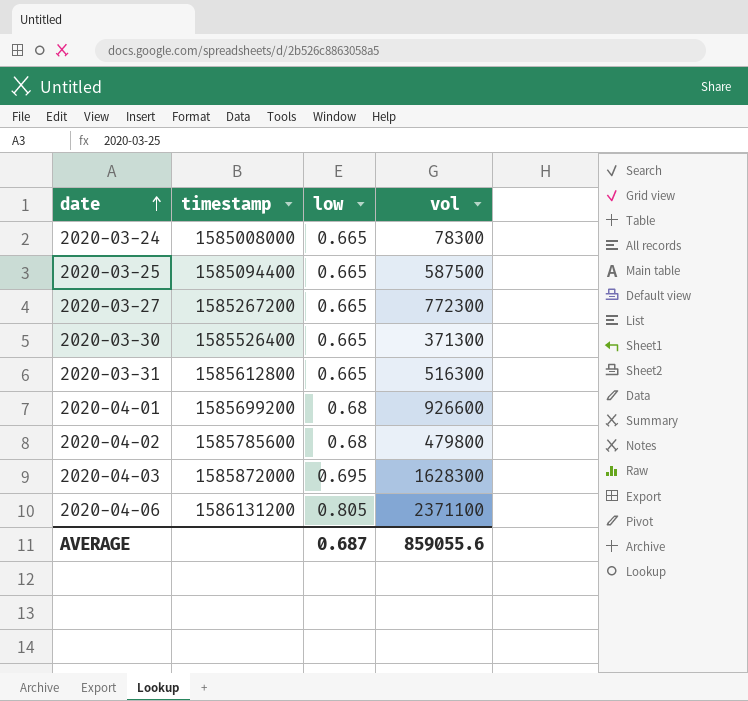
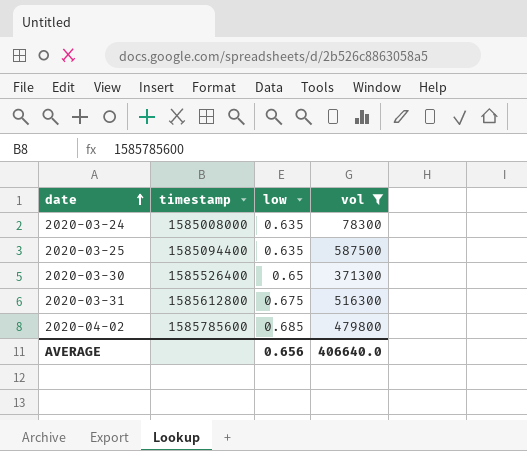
filter: none -> vol <= 587500
2020-03-24 | low: 0.665 -> 0.635
2020-03-25 | low: 0.665 -> 0.635
2020-03-30 | low: 0.665 -> 0.65
2020-03-31 | low: 0.665 -> 0.675
2020-04-02 | low: 0.68 -> 0.685
AVERAGE | low: 0.687 -> 0.656
AVERAGE | vol: 859055.6 -> 406640.0

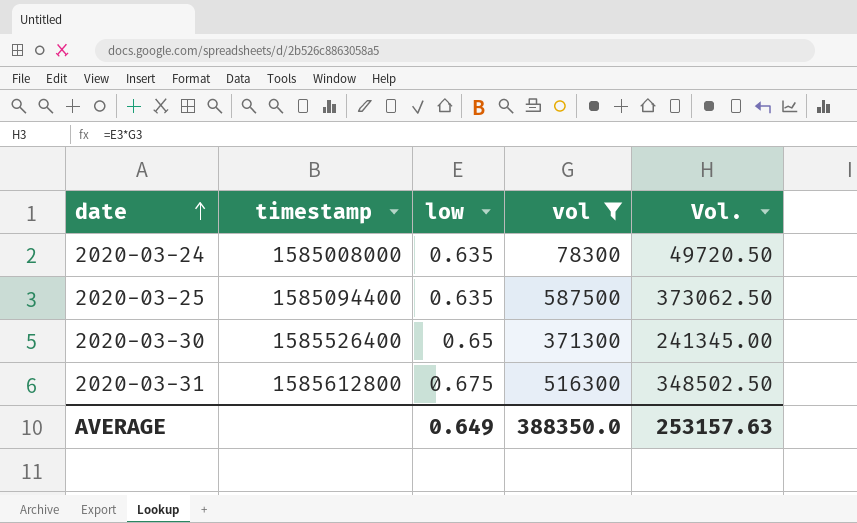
column Vol. | formula: none -> [low] * [vol]
row 2020-04-02: 1585785600 | 0.685 | 479800 -> none
AVERAGE | low: 0.656 -> 0.649
AVERAGE | vol: 406640.0 -> 388350.0

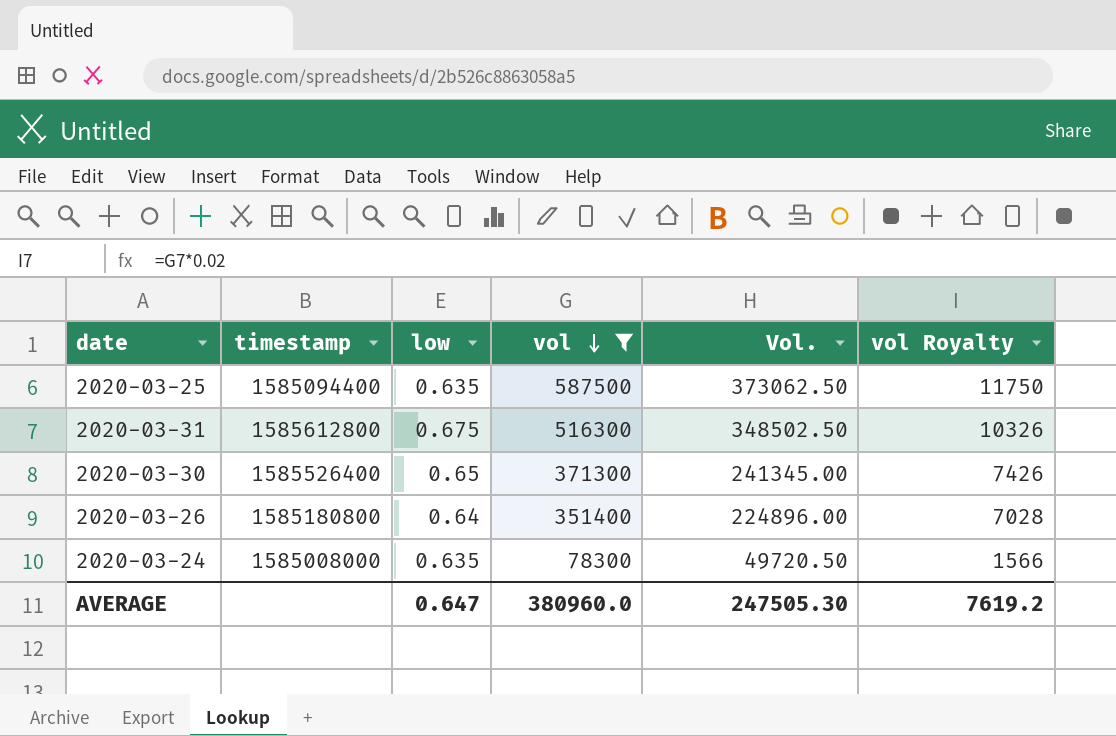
row order: date ascending -> vol descending
column vol Royalty | formula: none -> [vol] * 0.02
row 2020-03-26: none -> 1585180800 | 0.64 | 351400 | 224896.00 | 7028
AVERAGE | low: 0.649 -> 0.647
AVERAGE | vol: 388350.0 -> 380960.0
AVERAGE | Vol.: 253157.63 -> 247505.30

